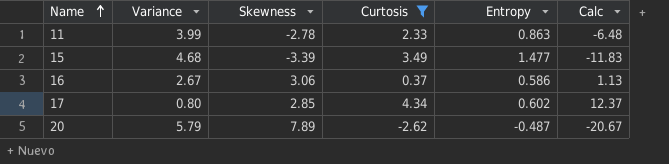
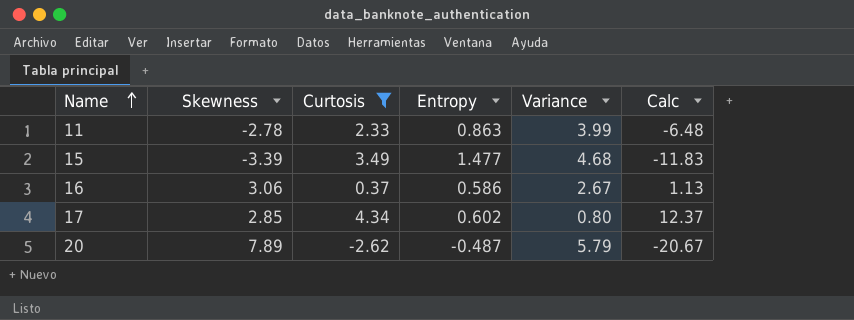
column Variance | position: 2 -> 5

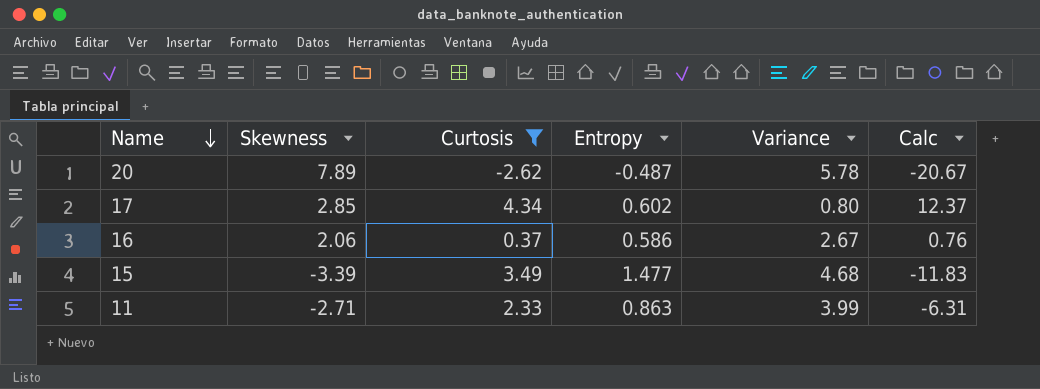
row order: Name ascending -> Name descending
20 | Variance: 5.79 -> 5.78
16 | Skewness: 3.06 -> 2.06
16 | Calc: 1.13 -> 0.76
11 | Skewness: -2.78 -> -2.71
11 | Calc: -6.48 -> -6.31

